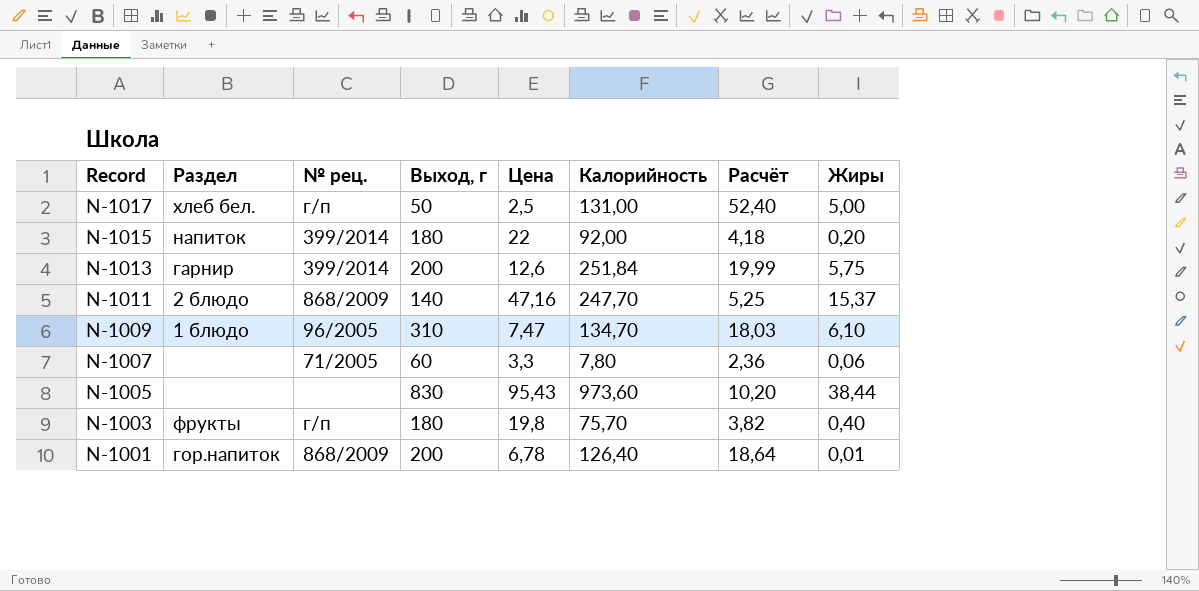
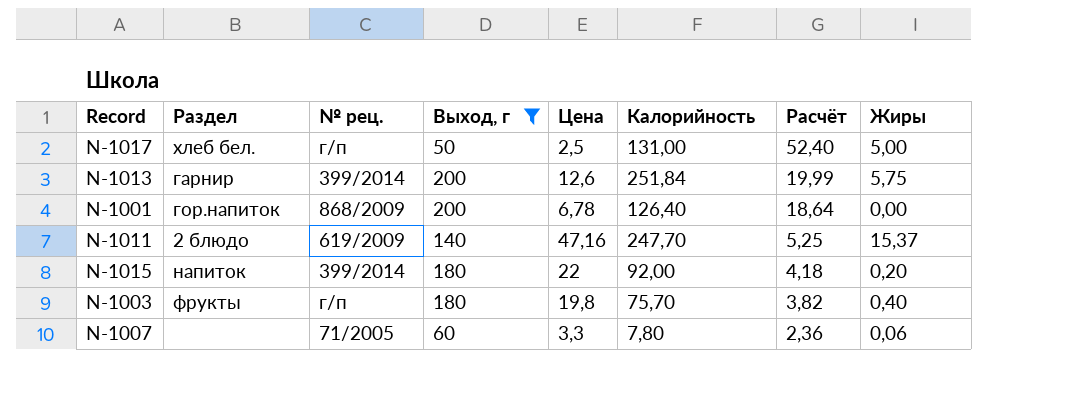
filter: none -> Выход, г <= 200
row order: Record descending -> Расчёт descending
N-1001 | Жиры: 0,01 -> 0,00
N-1011 | № рец.: 868/2009 -> 619/2009

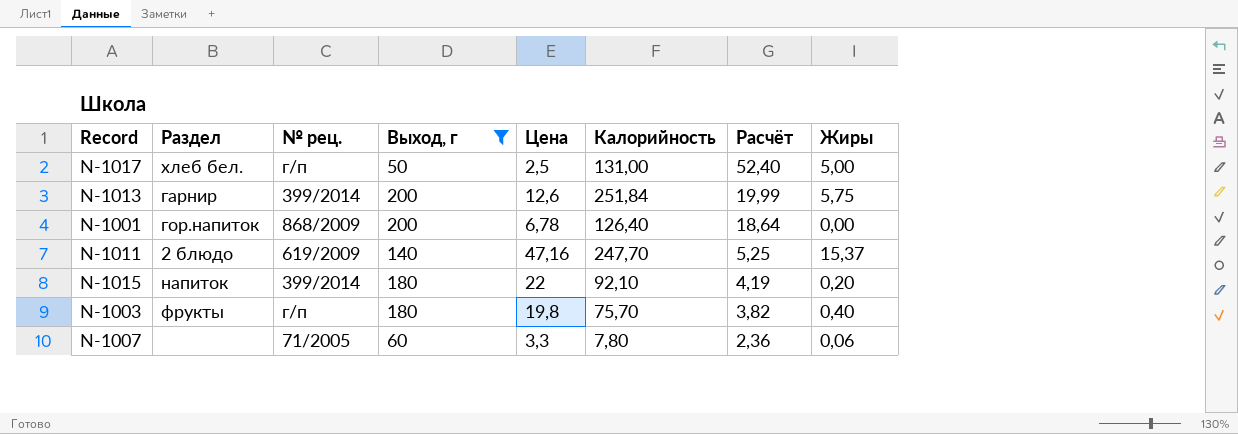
N-1015 | Калорийность: 92,00 -> 92,10
N-1015 | Расчёт: 4,18 -> 4,19

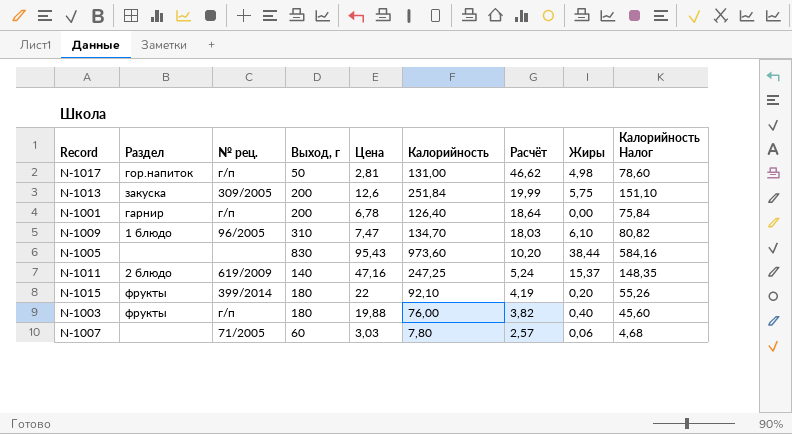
filter: Выход, г <= 200 -> none
column Калорийность Налог | formula: none -> [Калорийность] * 0,6
N-1017 | Раздел: хлеб бел. -> гор.напиток
N-1017 | Цена: 2,5 -> 2,81
N-1017 | Расчёт: 52,40 -> 46,62
N-1017 | Жиры: 5,00 -> 4,98
N-1013 | Раздел: гарнир -> закуска
N-1013 | № рец.: 399/2014 -> 309/2005
N-1001 | Раздел: гор.напиток -> гарнир
N-1001 | № рец.: 868/2009 -> г/п
N-1011 | Калорийность: 247,70 -> 247,25
N-1011 | Расчёт: 5,25 -> 5,24
N-1015 | Раздел: напиток -> фрукты
N-1003 | Цена: 19,8 -> 19,88
N-1003 | Калорийность: 75,70 -> 76,00
N-1007 | Цена: 3,3 -> 3,03
N-1007 | Расчёт: 2,36 -> 2,57

